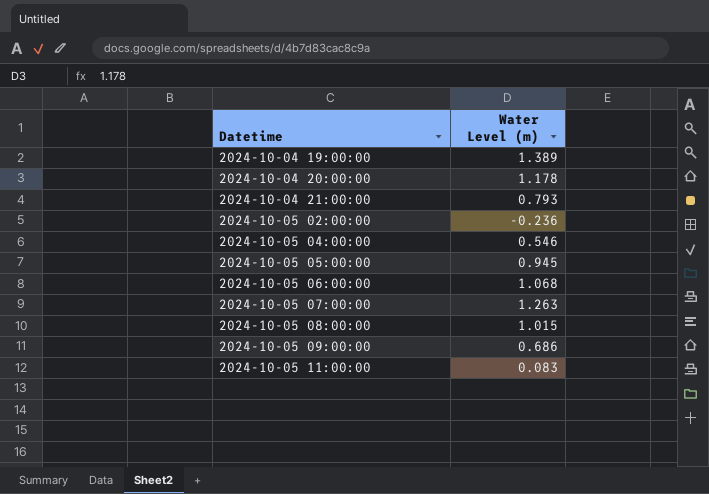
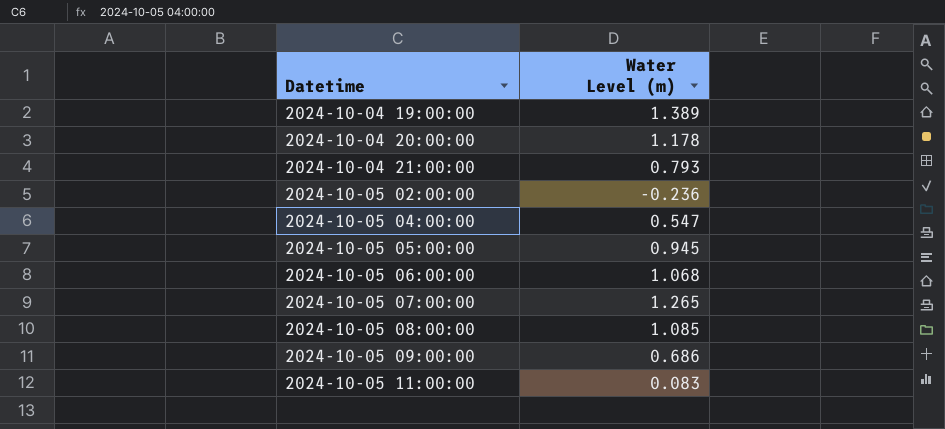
2024-10-05 04:00:00 | Water Level (m): 0.546 -> 0.547
2024-10-05 07:00:00 | Water Level (m): 1.263 -> 1.265
2024-10-05 08:00:00 | Water Level (m): 1.015 -> 1.085

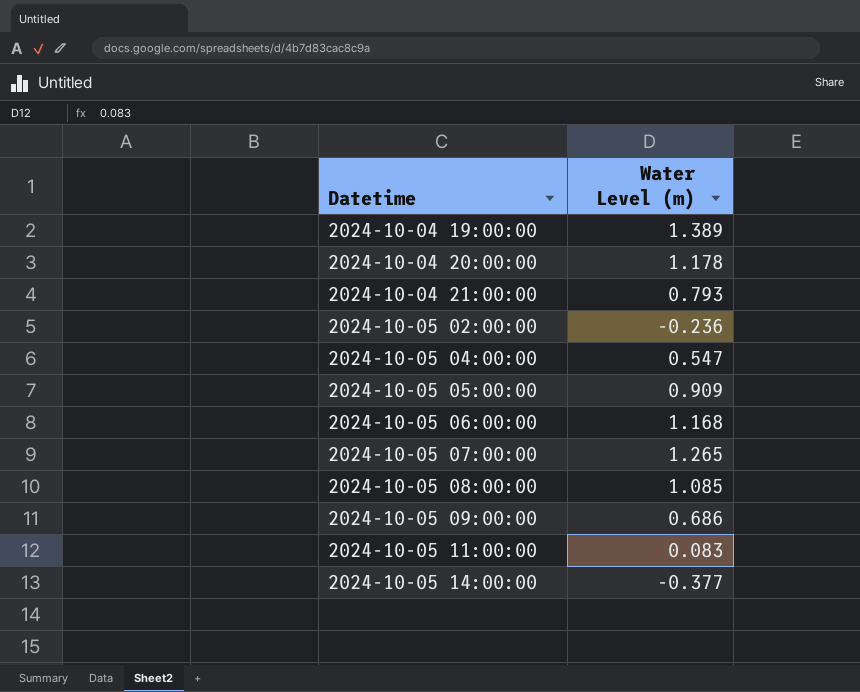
2024-10-05 05:00:00 | Water Level (m): 0.945 -> 0.909
2024-10-05 06:00:00 | Water Level (m): 1.068 -> 1.168
row 2024-10-05 14:00:00: none -> -0.377

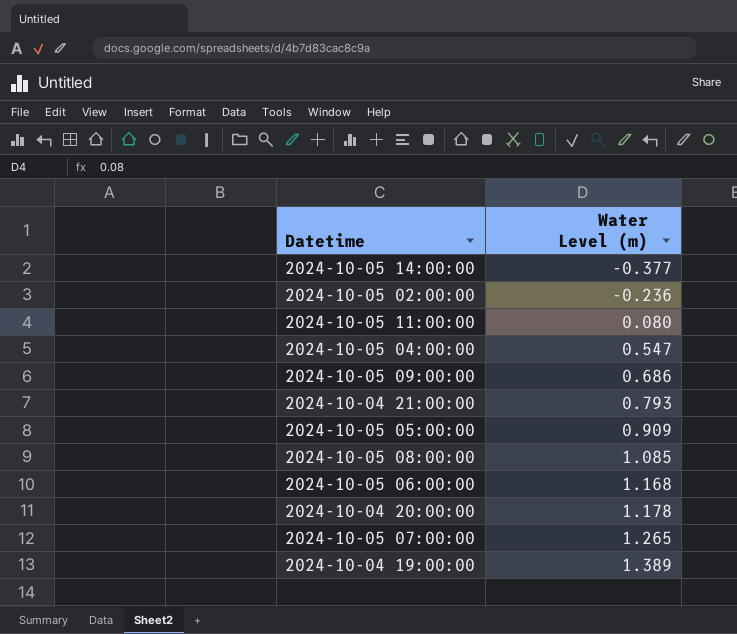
row order: Datetime ascending -> Water Level (m) ascending
2024-10-05 11:00:00 | Water Level (m): 0.083 -> 0.080

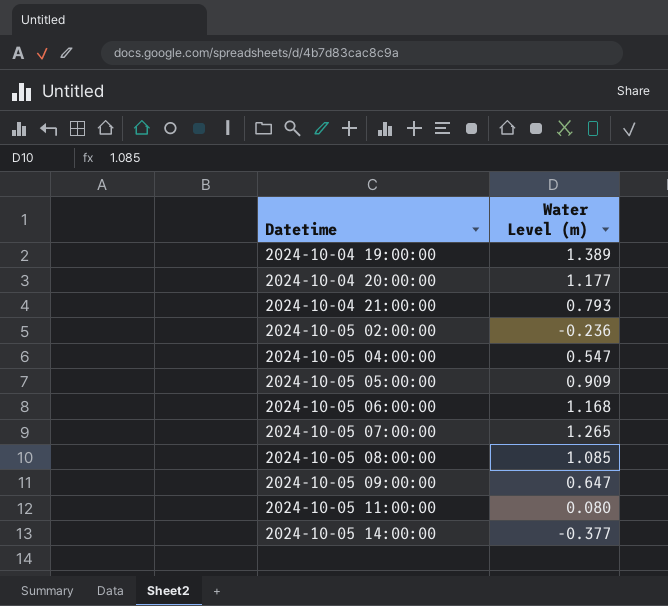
row order: Water Level (m) ascending -> Datetime ascending
2024-10-04 20:00:00 | Water Level (m): 1.178 -> 1.177
2024-10-05 09:00:00 | Water Level (m): 0.686 -> 0.647

